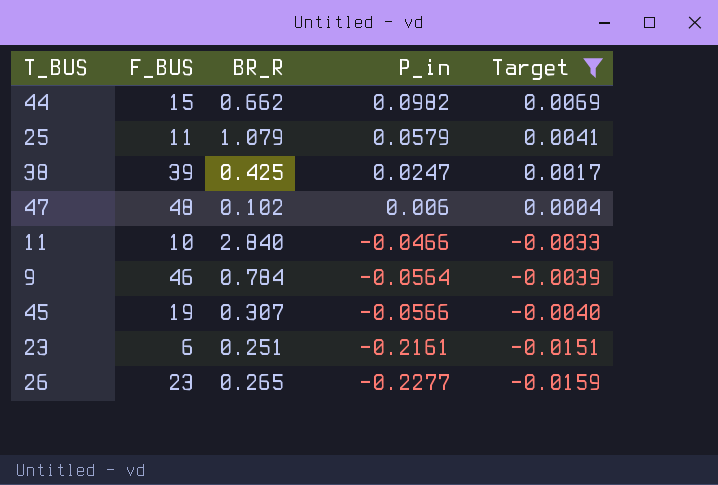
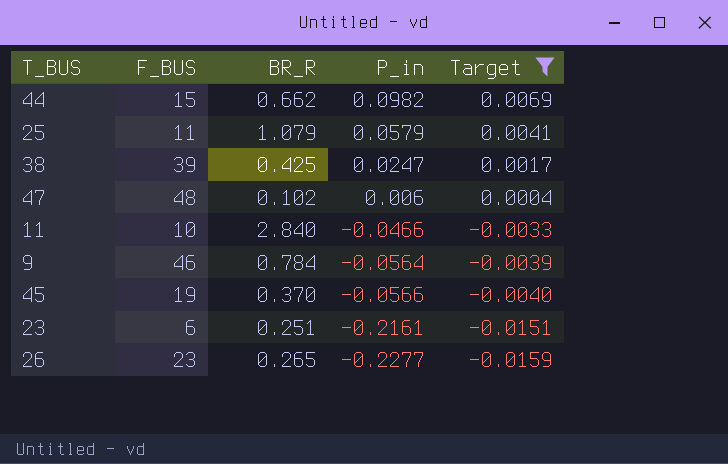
45 | BR_R: 0.307 -> 0.370

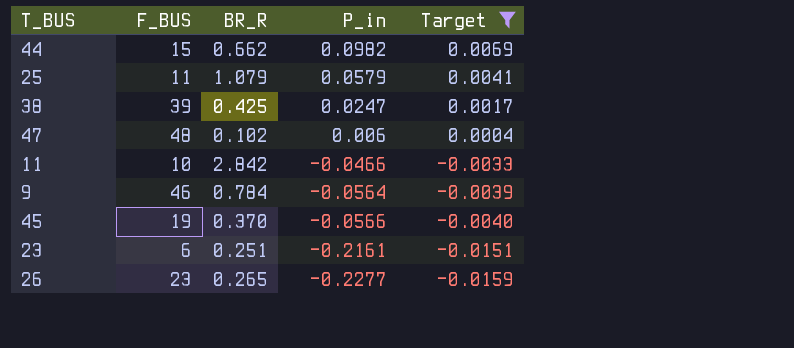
11 | BR_R: 2.840 -> 2.842

